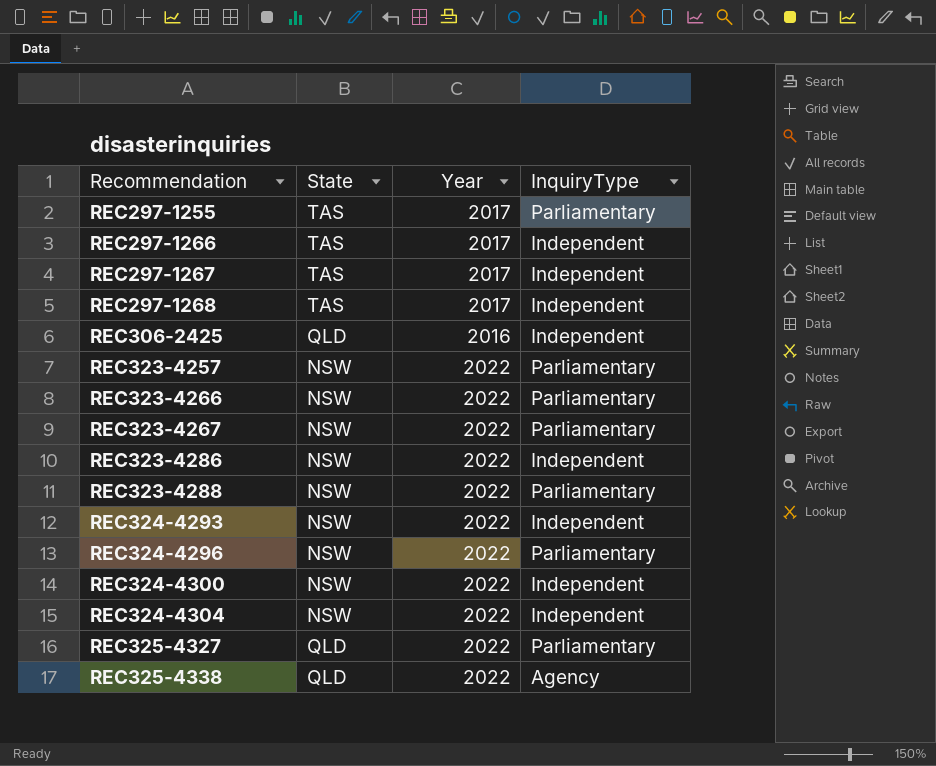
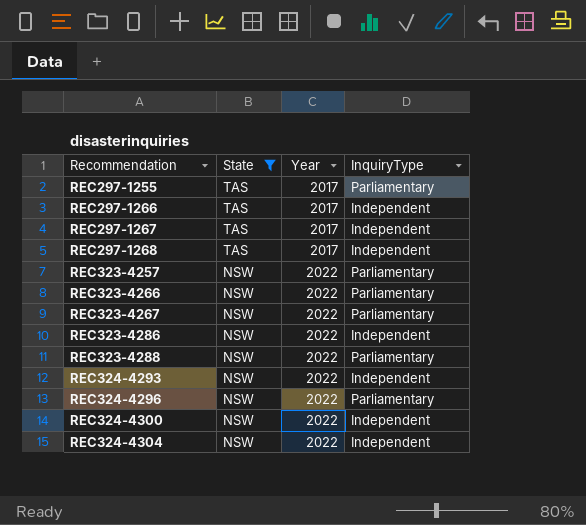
filter: none -> State != QLD

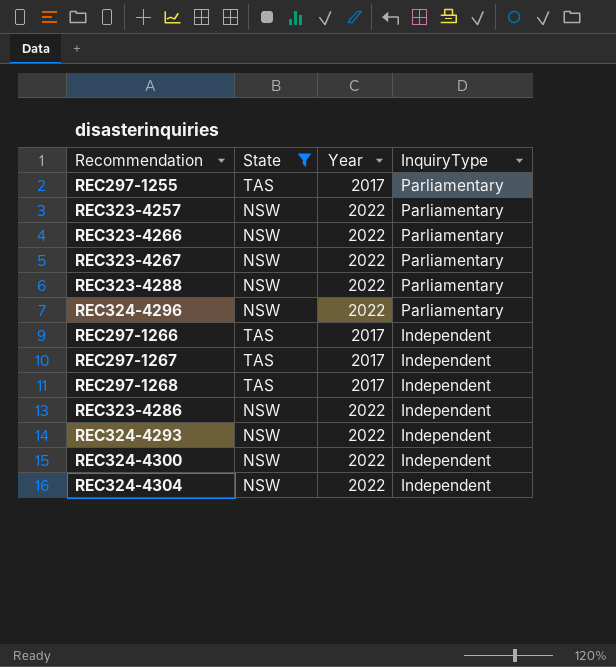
row order: Recommendation ascending -> InquiryType descending

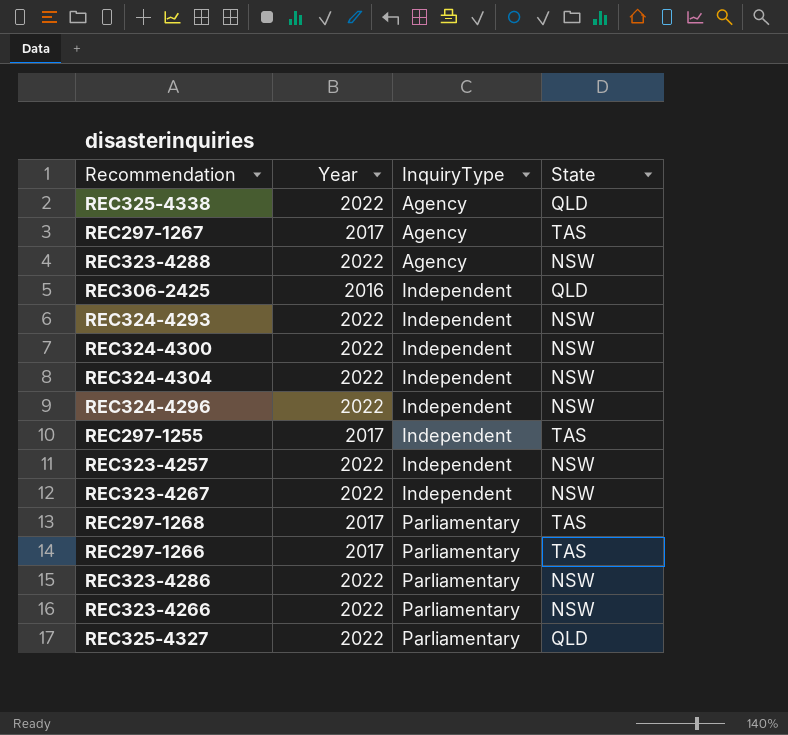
filter: State != QLD -> none
row order: InquiryType descending -> InquiryType ascending
column State | position: 2 -> 4
REC297-1267 | InquiryType: Independent -> Agency
REC323-4288 | InquiryType: Parliamentary -> Agency
REC324-4296 | InquiryType: Parliamentary -> Independent
REC297-1255 | InquiryType: Parliamentary -> Independent
REC323-4257 | InquiryType: Parliamentary -> Independent
REC323-4267 | InquiryType: Parliamentary -> Independent
REC297-1268 | InquiryType: Independent -> Parliamentary
REC297-1266 | InquiryType: Independent -> Parliamentary
REC323-4286 | InquiryType: Independent -> Parliamentary

